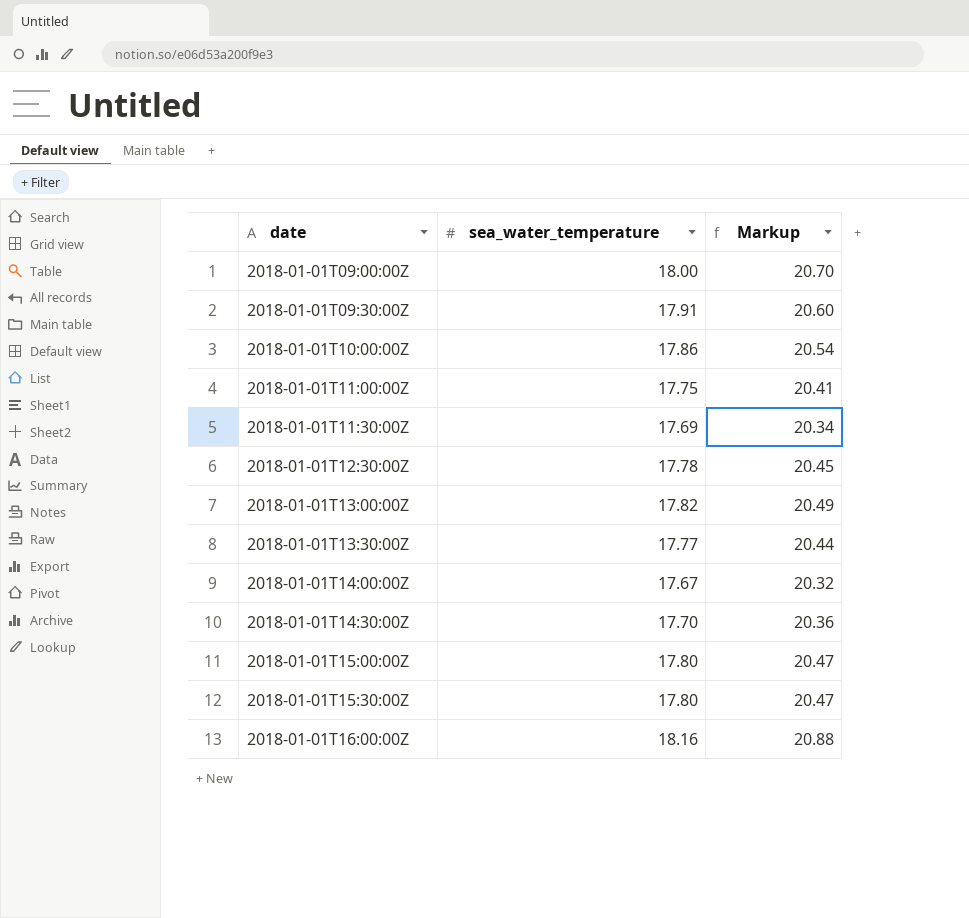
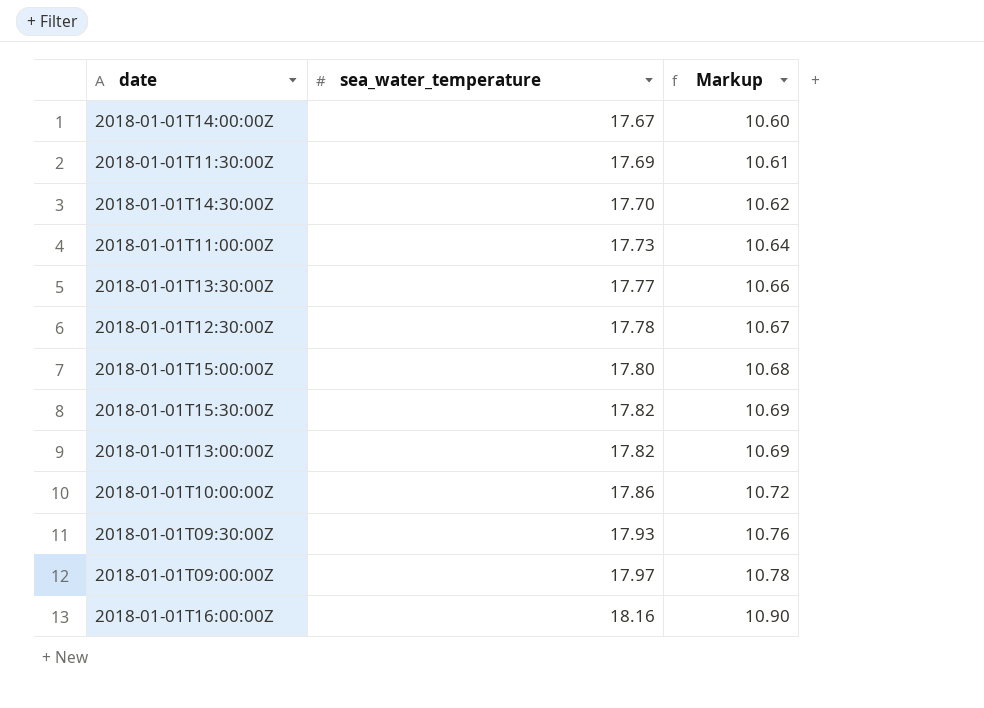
row order: date ascending -> sea_water_temperature ascending
column Markup | formula: [sea_water_temperature] * 1.15 -> [sea_water_temperature] * 0.6
2018-01-01T11:00:00Z | sea_water_temperature: 17.75 -> 17.73
2018-01-01T15:30:00Z | sea_water_temperature: 17.80 -> 17.82
2018-01-01T09:30:00Z | sea_water_temperature: 17.91 -> 17.93
2018-01-01T09:00:00Z | sea_water_temperature: 18.00 -> 17.97

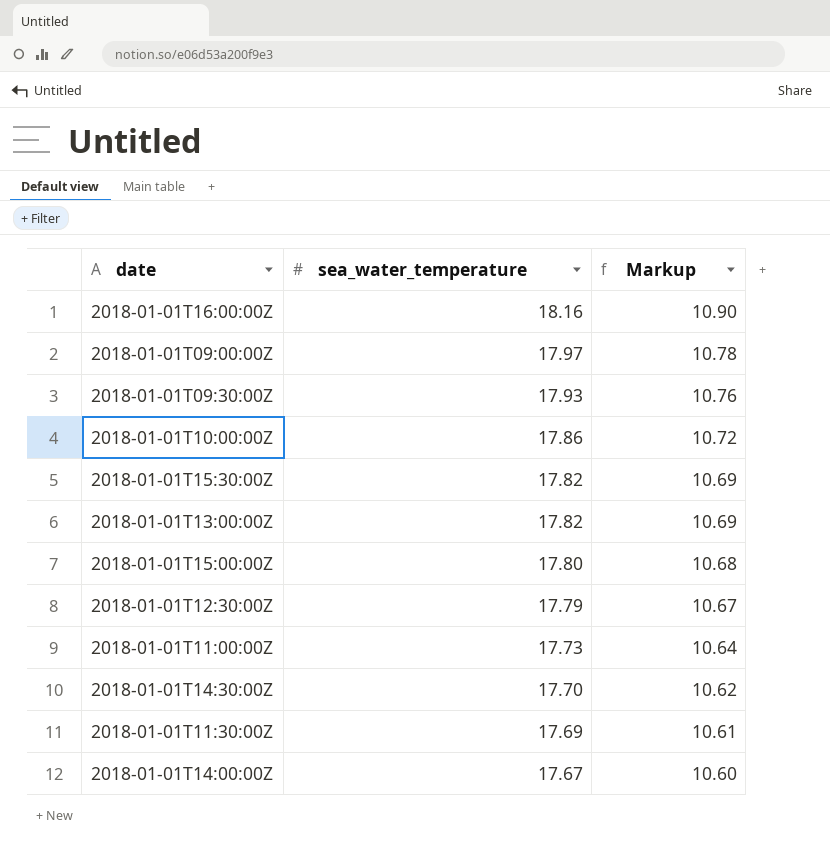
row order: sea_water_temperature ascending -> sea_water_temperature descending
row 2018-01-01T13:30:00Z: 17.77 | 10.66 -> none
2018-01-01T12:30:00Z | sea_water_temperature: 17.78 -> 17.79

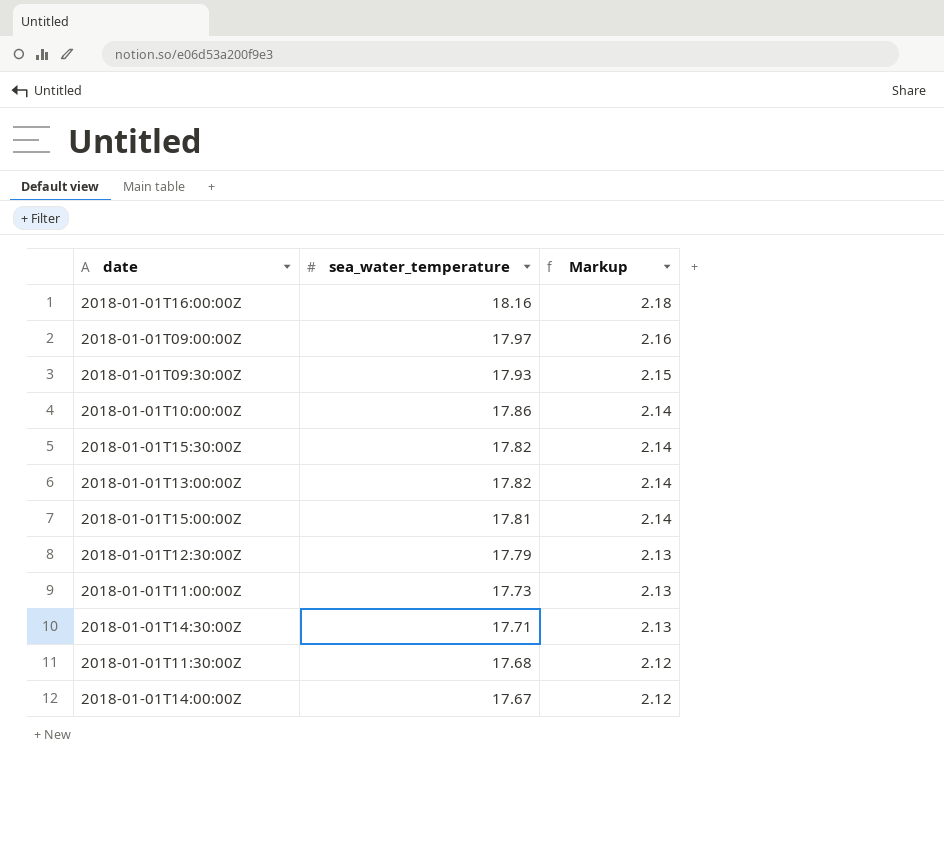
column Markup | formula: [sea_water_temperature] * 0.6 -> [sea_water_temperature] * 0.12
2018-01-01T15:00:00Z | sea_water_temperature: 17.80 -> 17.81
2018-01-01T14:30:00Z | sea_water_temperature: 17.70 -> 17.71
2018-01-01T11:30:00Z | sea_water_temperature: 17.69 -> 17.68

